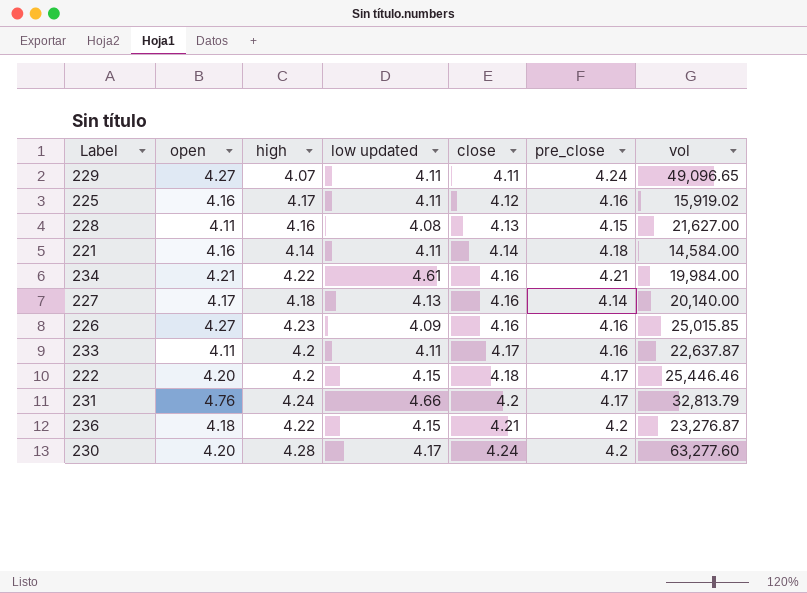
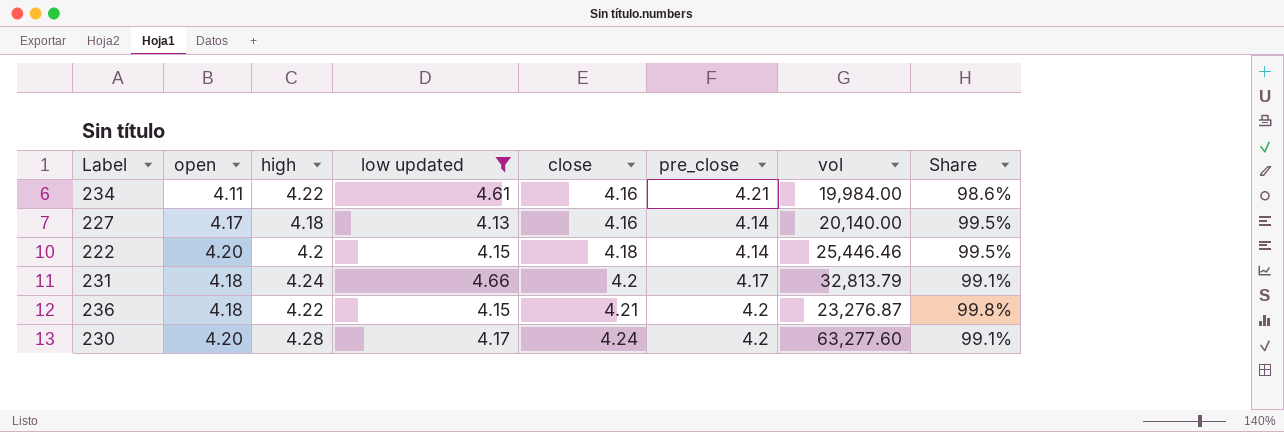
filter: none -> low updated >= 4.13
column Share | formula: none -> [close] / [high]
234 | open: 4.21 -> 4.11
222 | pre_close: 4.17 -> 4.14
231 | open: 4.76 -> 4.18

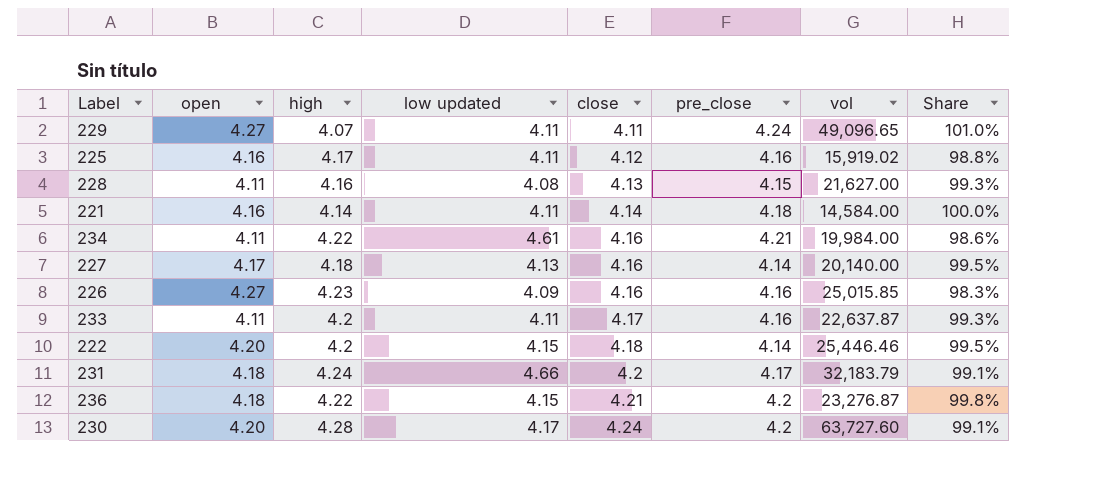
filter: low updated >= 4.13 -> none
231 | vol: 32,813.79 -> 32,183.79
230 | vol: 63,277.60 -> 63,727.60

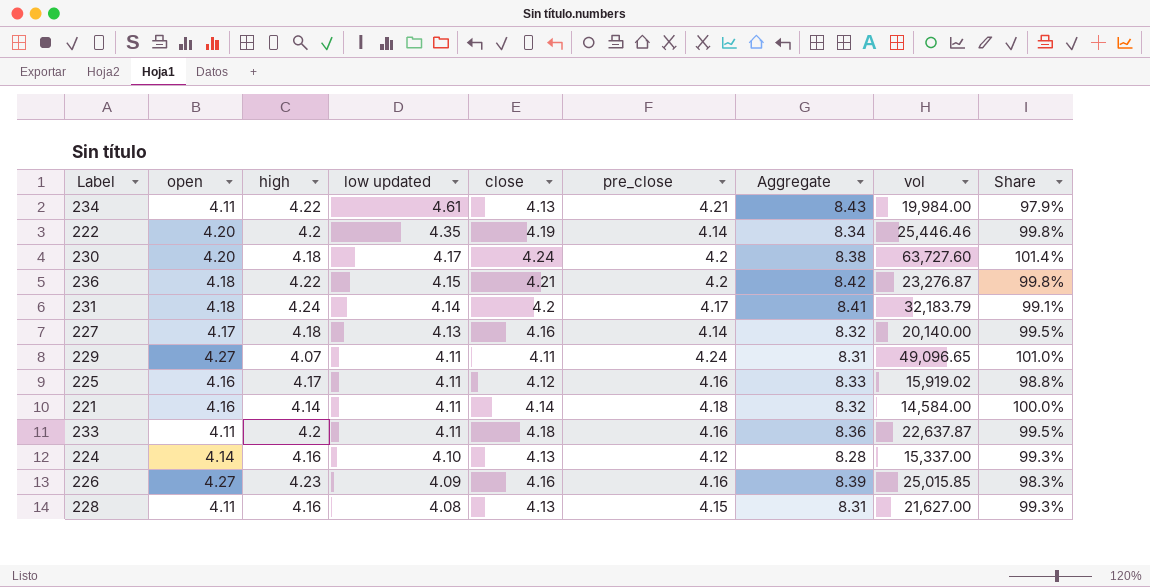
row order: close ascending -> low updated descending
column Aggregate | formula: none -> [high] + [pre_close]
234 | close: 4.16 -> 4.13
234 | Share: 98.6% -> 97.9%
222 | low updated: 4.15 -> 4.35
222 | close: 4.18 -> 4.19
222 | Share: 99.5% -> 99.8%
230 | high: 4.28 -> 4.18
230 | Share: 99.1% -> 101.4%
231 | low updated: 4.66 -> 4.14
233 | close: 4.17 -> 4.18
233 | Share: 99.3% -> 99.5%
row 224: none -> 4.14 | 4.16 | 4.10 | 4.13 | 4.12 | 8.28 | 15,337.00 | 99.3%

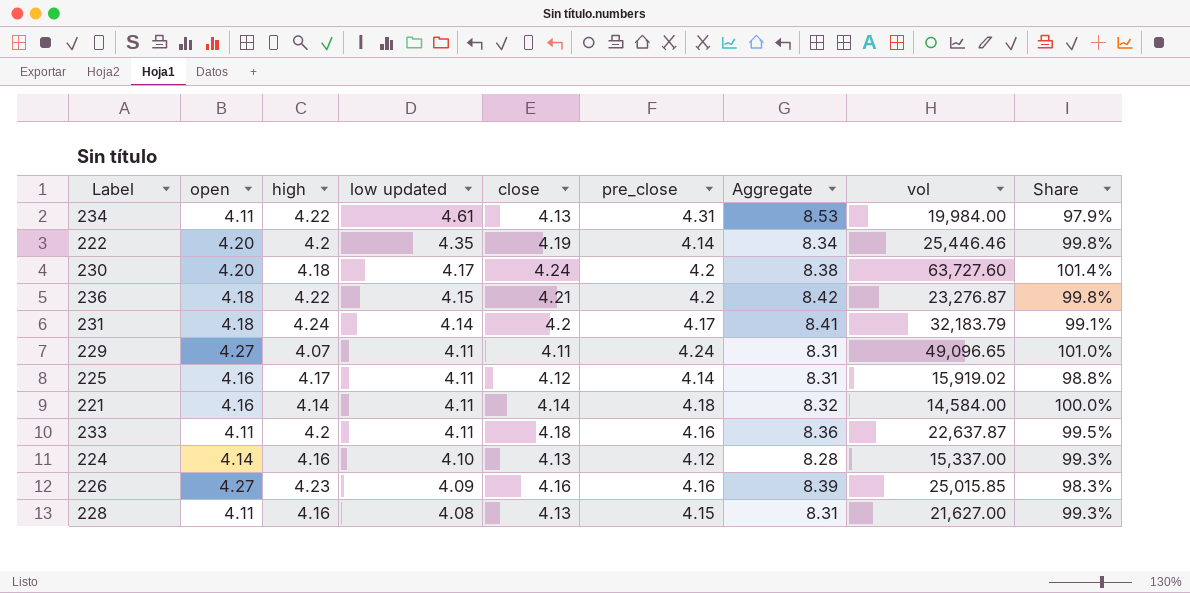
row 227: 4.17 | 4.18 | 4.13 | 4.16 | 4.14 | 8.32 | 20,140.00 | 99.5% -> none
234 | pre_close: 4.21 -> 4.31
234 | Aggregate: 8.43 -> 8.53
225 | pre_close: 4.16 -> 4.14
225 | Aggregate: 8.33 -> 8.31

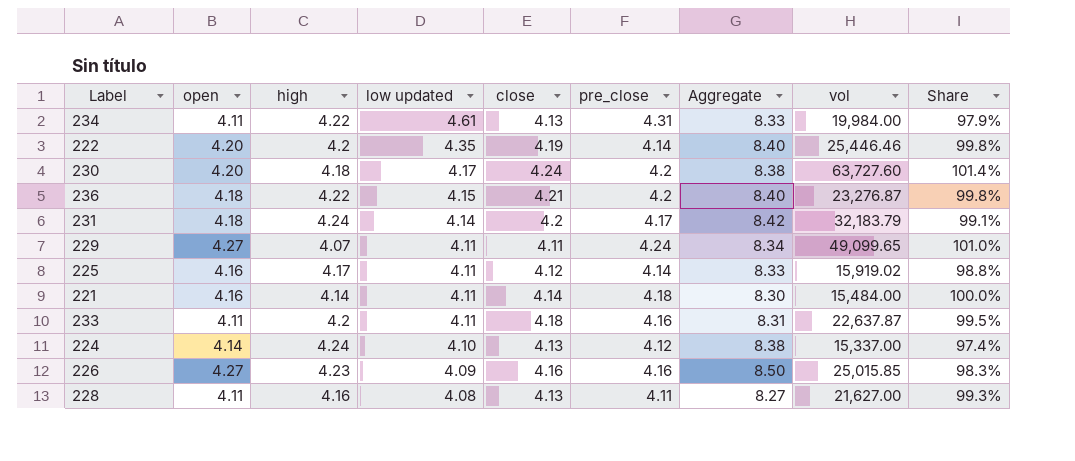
column Aggregate | formula: [high] + [pre_close] -> [open] + [high]
229 | vol: 49,096.65 -> 49,099.65
221 | vol: 14,584.00 -> 15,484.00
224 | high: 4.16 -> 4.24
224 | Share: 99.3% -> 97.4%
228 | pre_close: 4.15 -> 4.11

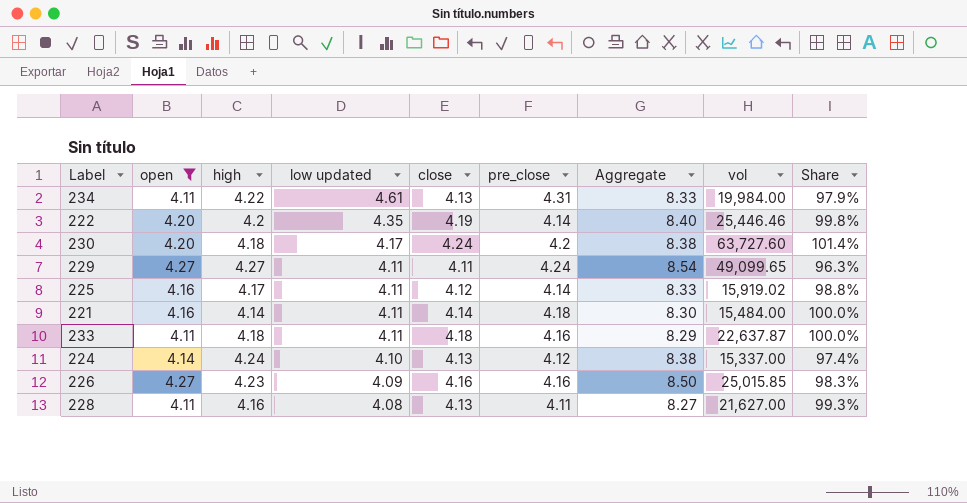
filter: none -> open != 4.18
229 | high: 4.07 -> 4.27
229 | Aggregate: 8.34 -> 8.54
229 | Share: 101.0% -> 96.3%
233 | high: 4.2 -> 4.18
233 | Aggregate: 8.31 -> 8.29
233 | Share: 99.5% -> 100.0%

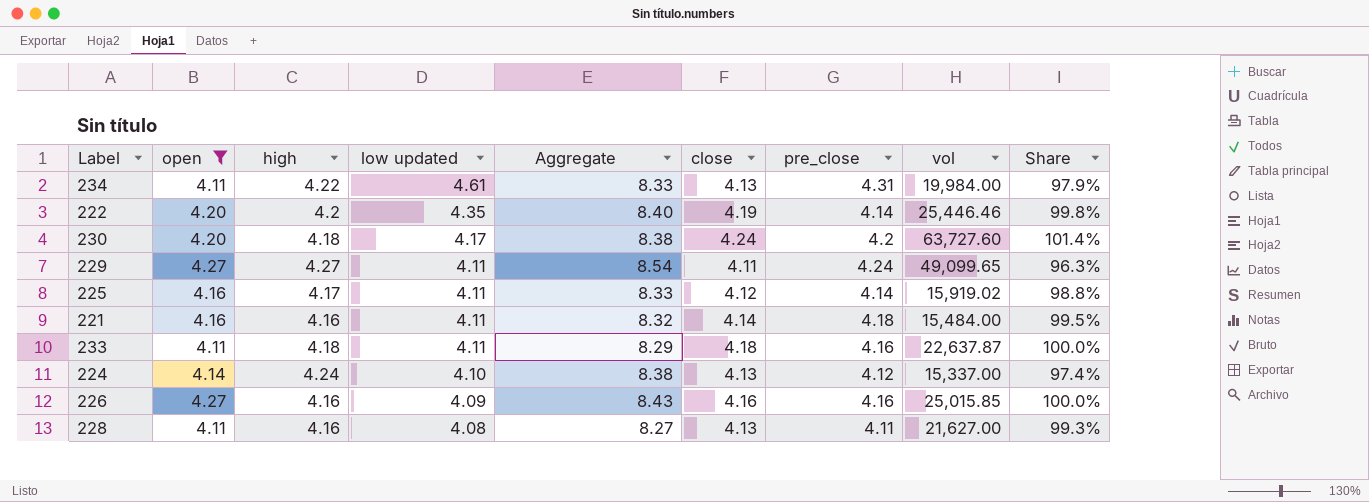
column Aggregate | position: 7 -> 5
221 | high: 4.14 -> 4.16
221 | Aggregate: 8.30 -> 8.32
221 | Share: 100.0% -> 99.5%
226 | high: 4.23 -> 4.16
226 | Aggregate: 8.50 -> 8.43
226 | Share: 98.3% -> 100.0%

